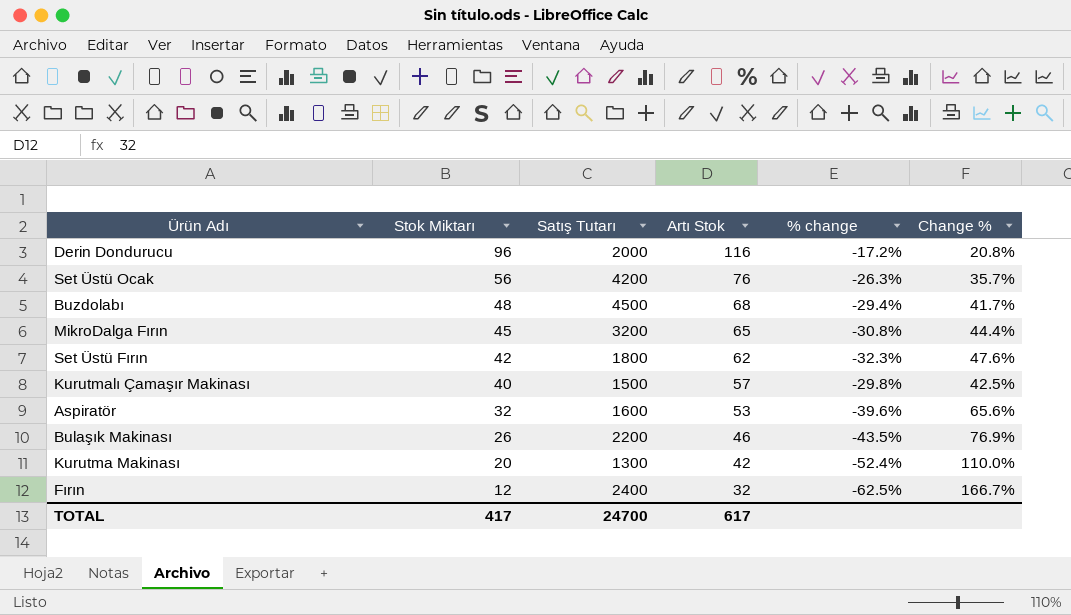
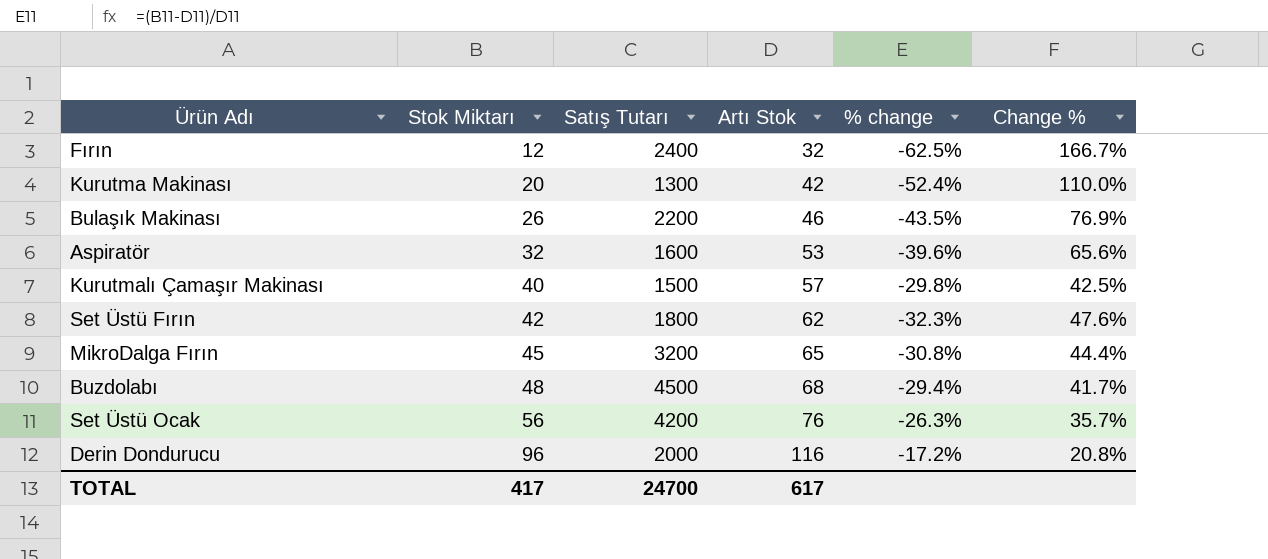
row order: Stok Miktarı descending -> Stok Miktarı ascending

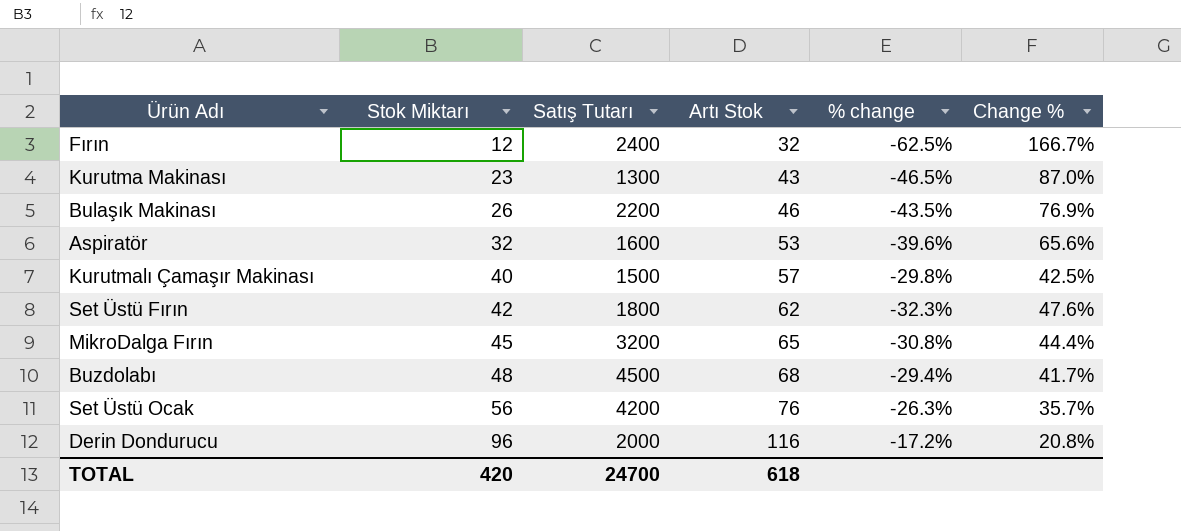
Kurutma Makinası | Stok Miktarı: 20 -> 23
Kurutma Makinası | Artı Stok: 42 -> 43
Kurutma Makinası | % change: -52.4% -> -46.5%
Kurutma Makinası | Change %: 110.0% -> 87.0%
TOTAL | Stok Miktarı: 417 -> 420
TOTAL | Artı Stok: 617 -> 618

